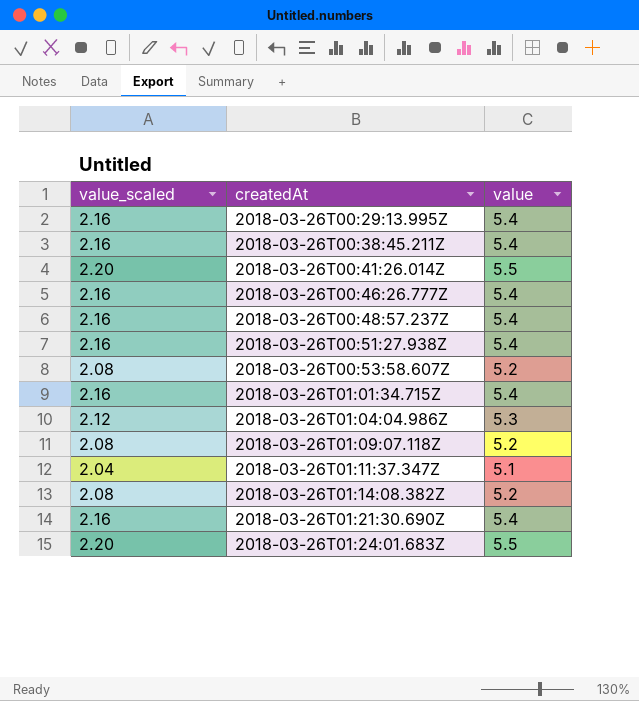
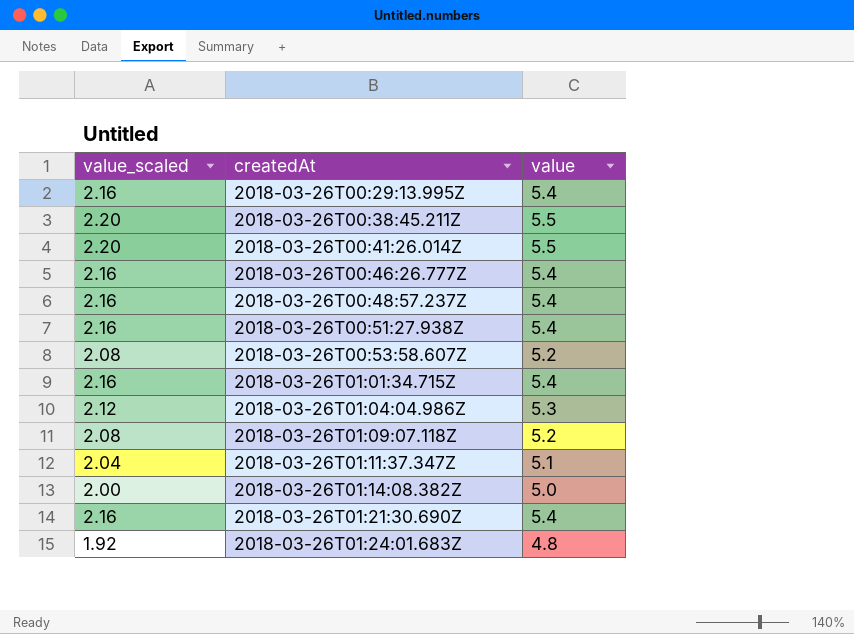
2018-03-26T00:38:45.211Z | value_scaled: 2.16 -> 2.20
2018-03-26T00:38:45.211Z | value: 5.4 -> 5.5
2018-03-26T01:14:08.382Z | value_scaled: 2.08 -> 2.00
2018-03-26T01:14:08.382Z | value: 5.2 -> 5.0
2018-03-26T01:24:01.683Z | value_scaled: 2.20 -> 1.92
2018-03-26T01:24:01.683Z | value: 5.5 -> 4.8

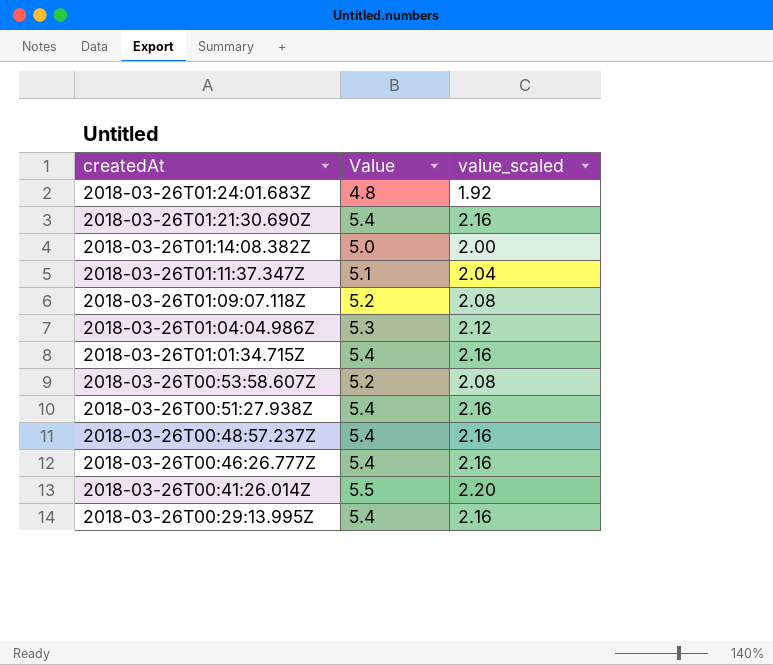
row order: createdAt ascending -> createdAt descending
column name: value -> Value
column value_scaled | position: 1 -> 3
row 2018-03-26T00:38:45.211Z: 2.20 | 5.5 -> none

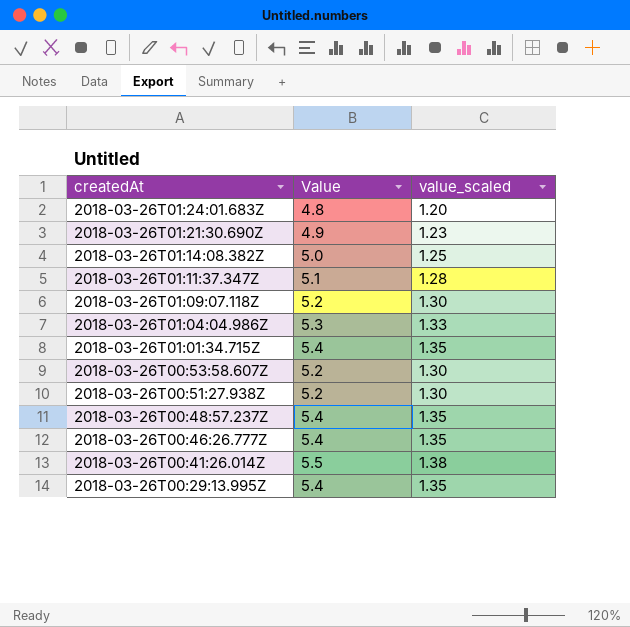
column value_scaled | formula: [Value] * 0.4 -> [Value] * 0.25
2018-03-26T01:21:30.690Z | Value: 5.4 -> 4.9
2018-03-26T00:51:27.938Z | Value: 5.4 -> 5.2

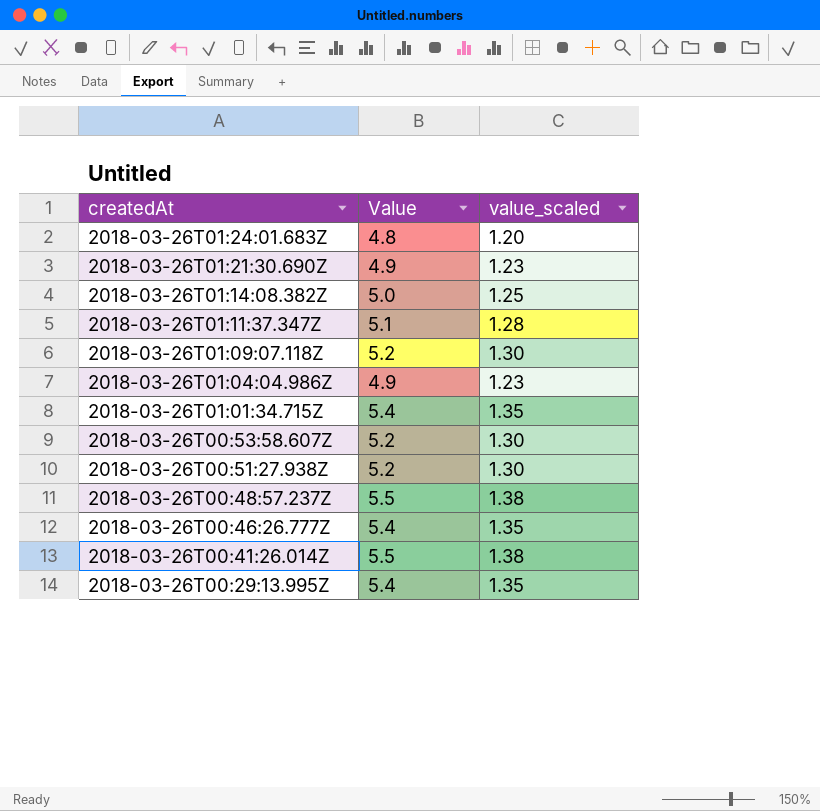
2018-03-26T01:04:04.986Z | Value: 5.3 -> 4.9
2018-03-26T01:04:04.986Z | value_scaled: 1.33 -> 1.23
2018-03-26T00:48:57.237Z | Value: 5.4 -> 5.5
2018-03-26T00:48:57.237Z | value_scaled: 1.35 -> 1.38

